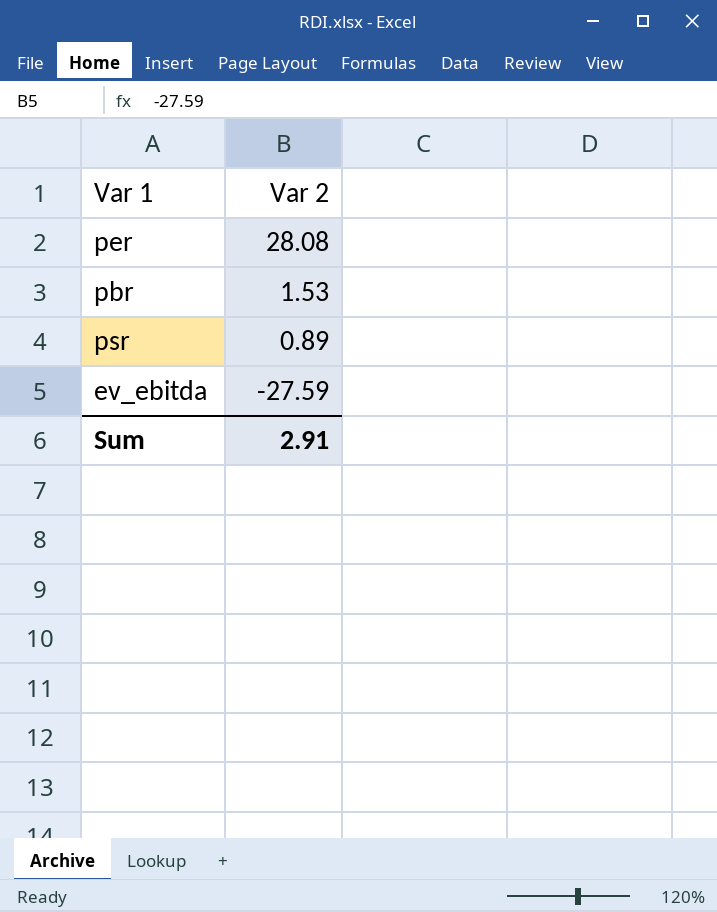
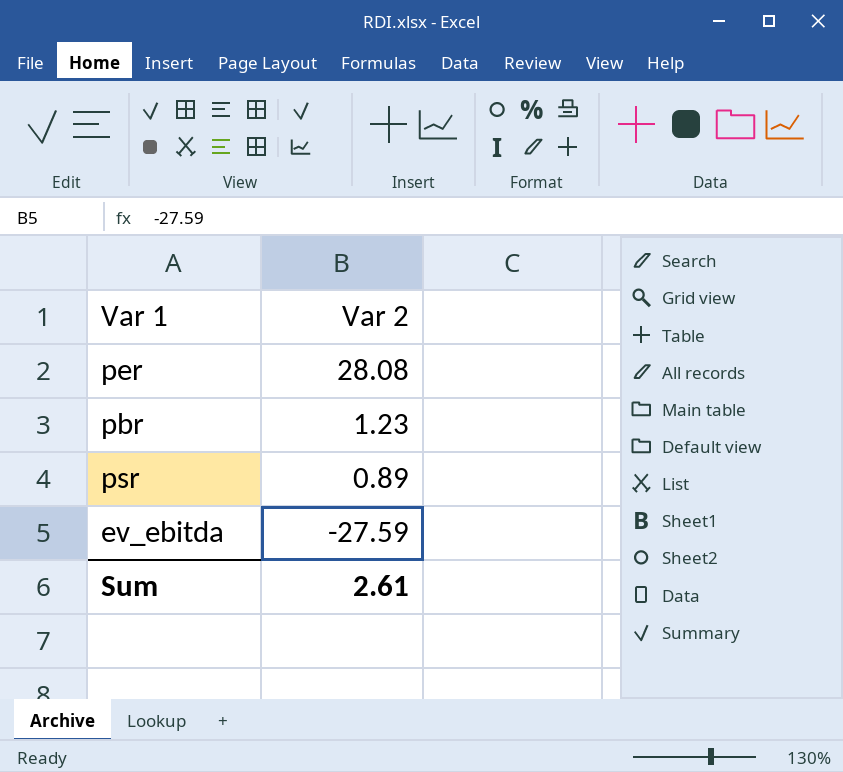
pbr | Var 2: 1.53 -> 1.23
Sum | Var 2: 2.91 -> 2.61

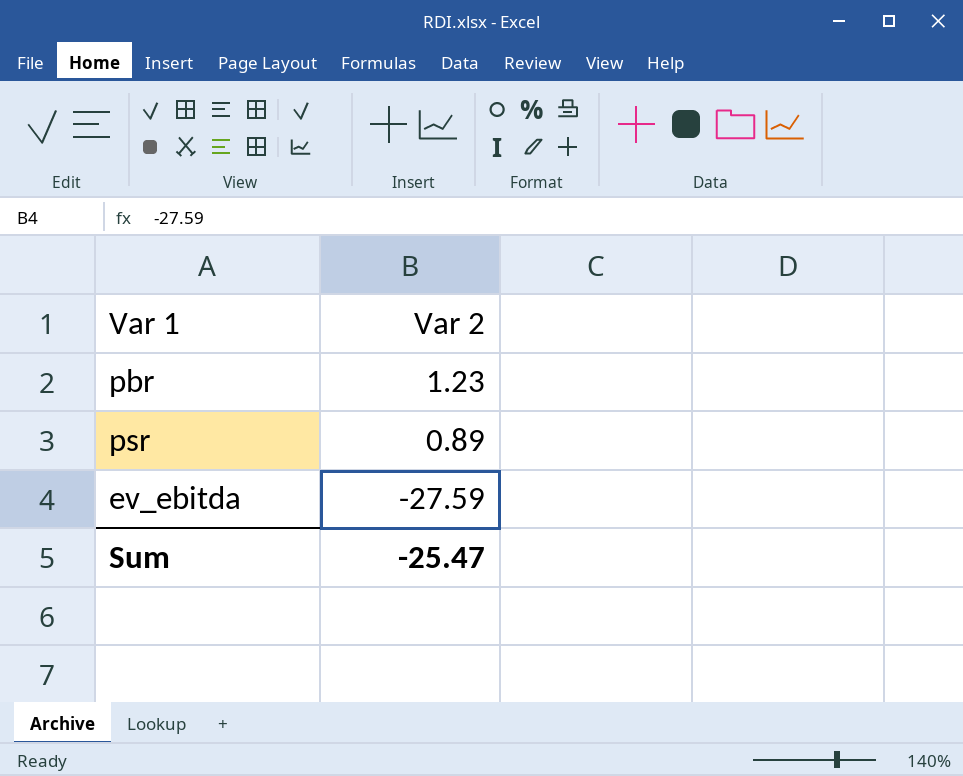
row per: 28.08 -> none
Sum | Var 2: 2.61 -> -25.47

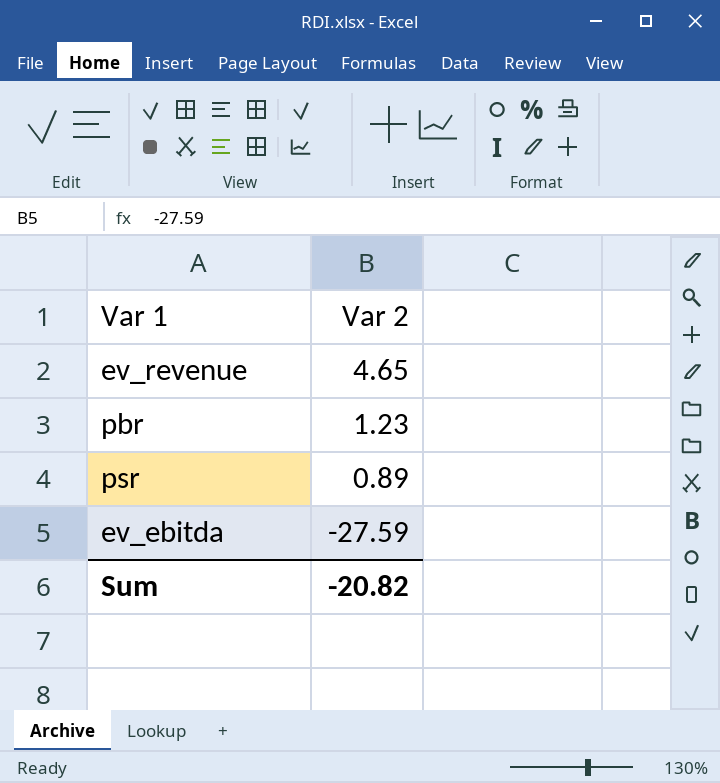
row ev_revenue: none -> 4.65
Sum | Var 2: -25.47 -> -20.82

